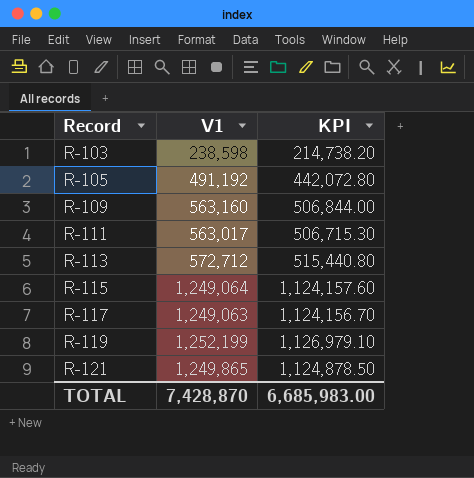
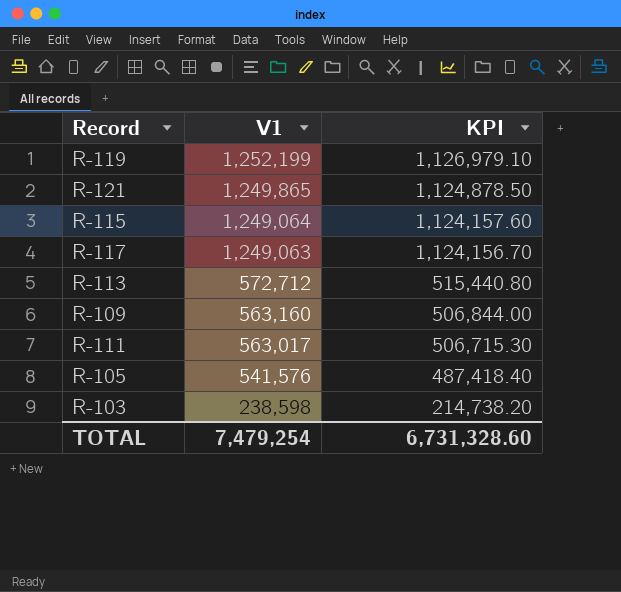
row order: Record ascending -> V1 descending
R-105 | V1: 491,192 -> 541,576
R-105 | KPI: 442,072.80 -> 487,418.40
TOTAL | V1: 7,428,870 -> 7,479,254
TOTAL | KPI: 6,685,983.00 -> 6,731,328.60

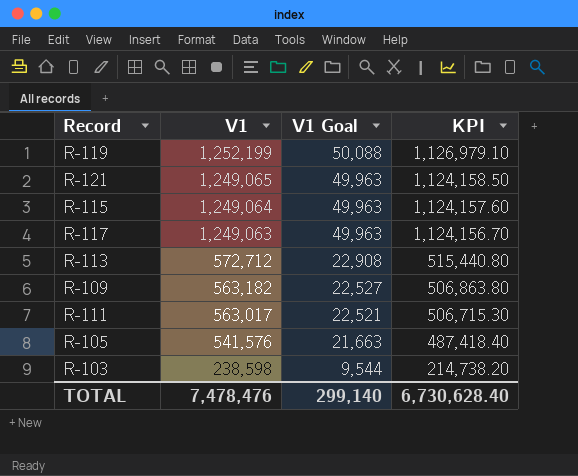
column V1 Goal | formula: none -> [V1] * 0.04
R-121 | V1: 1,249,865 -> 1,249,065
R-121 | KPI: 1,124,878.50 -> 1,124,158.50
R-109 | V1: 563,160 -> 563,182
R-109 | KPI: 506,844.00 -> 506,863.80
TOTAL | V1: 7,479,254 -> 7,478,476
TOTAL | KPI: 6,731,328.60 -> 6,730,628.40

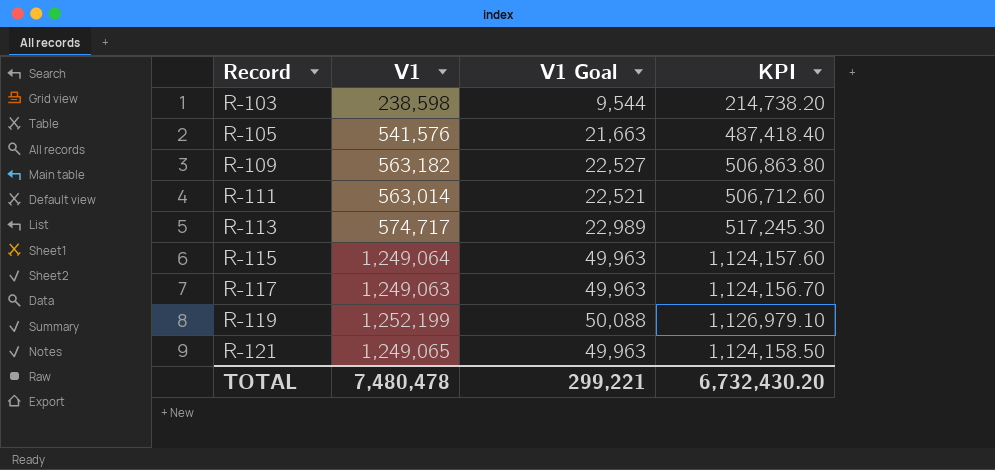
row order: V1 descending -> Record ascending
R-111 | V1: 563,017 -> 563,014
R-111 | KPI: 506,715.30 -> 506,712.60
R-113 | V1: 572,712 -> 574,717
R-113 | V1 Goal: 22,908 -> 22,989
R-113 | KPI: 515,440.80 -> 517,245.30
TOTAL | V1: 7,478,476 -> 7,480,478
TOTAL | V1 Goal: 299,140 -> 299,221
TOTAL | KPI: 6,730,628.40 -> 6,732,430.20

